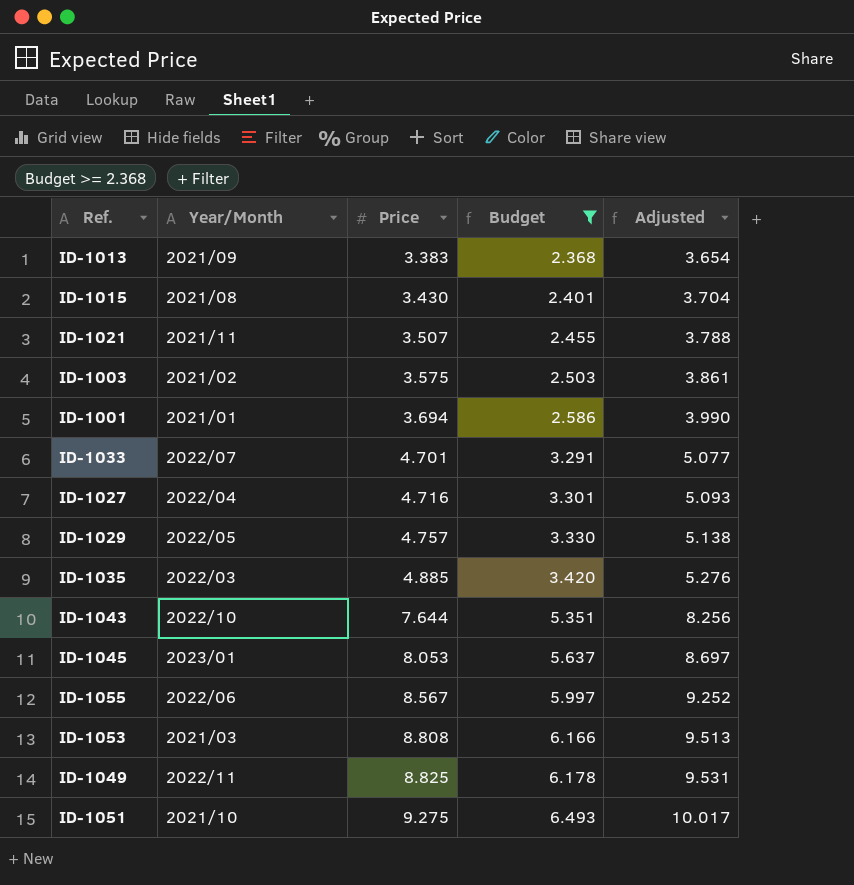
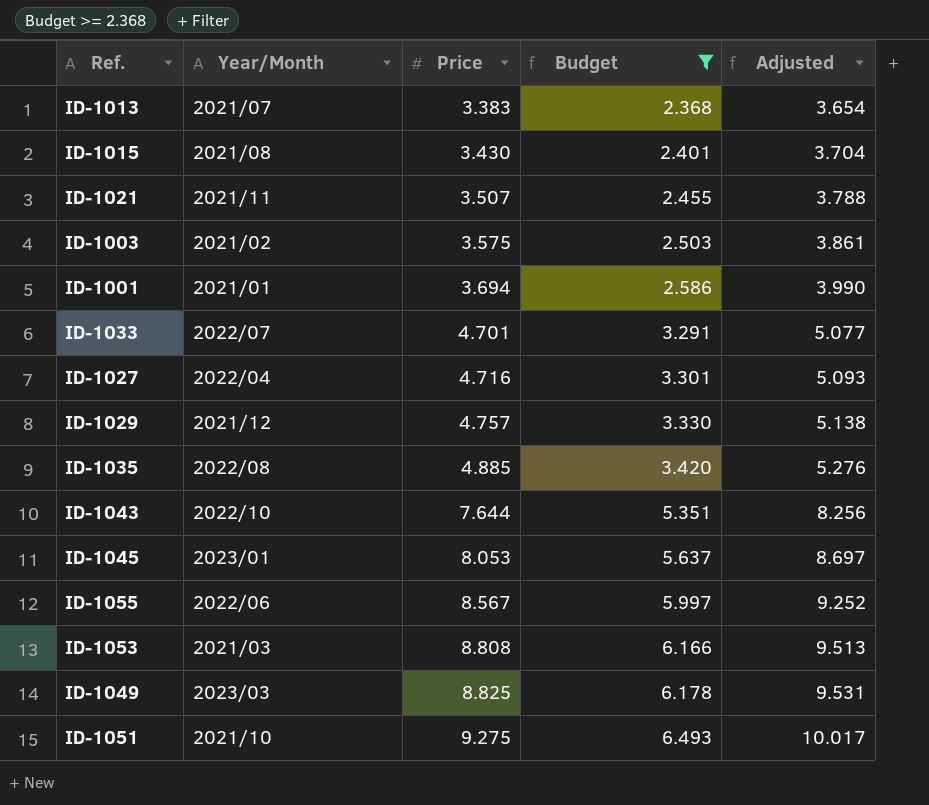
ID-1013 | Year/Month: 2021/09 -> 2021/07
ID-1029 | Year/Month: 2022/05 -> 2021/12
ID-1035 | Year/Month: 2022/03 -> 2022/08
ID-1049 | Year/Month: 2022/11 -> 2023/03

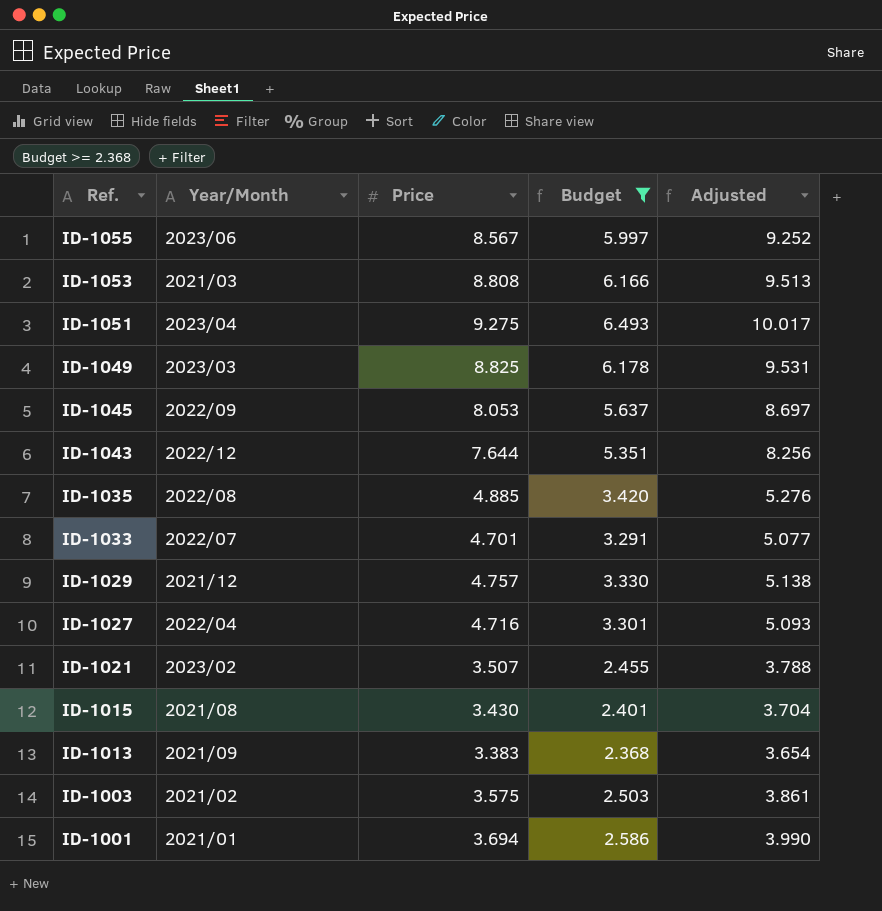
row order: Price ascending -> Ref. descending
ID-1055 | Year/Month: 2022/06 -> 2023/06
ID-1051 | Year/Month: 2021/10 -> 2023/04
ID-1045 | Year/Month: 2023/01 -> 2022/09
ID-1043 | Year/Month: 2022/10 -> 2022/12
ID-1021 | Year/Month: 2021/11 -> 2023/02
ID-1013 | Year/Month: 2021/07 -> 2021/09

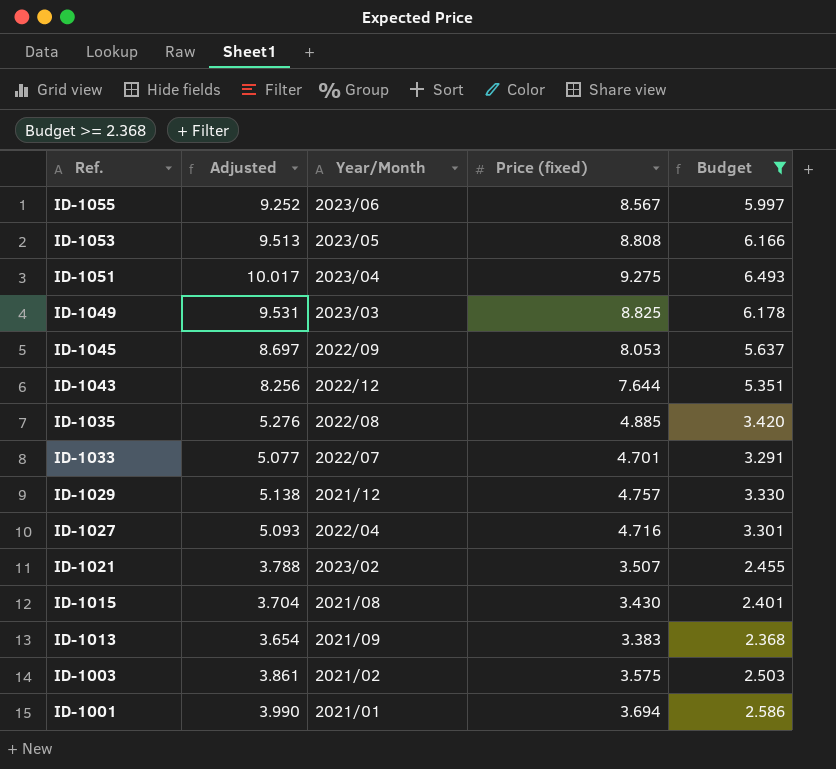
column Adjusted | position: 5 -> 2
column name: Price -> Price (fixed)
ID-1053 | Year/Month: 2021/03 -> 2023/05

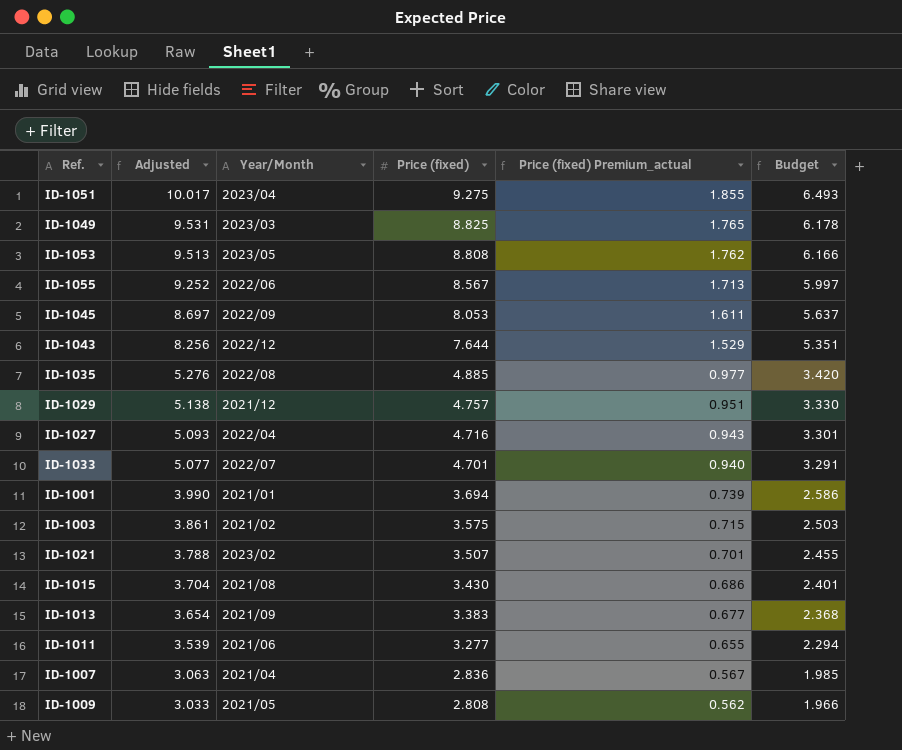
filter: Budget >= 2.368 -> none
row order: Ref. descending -> Adjusted descending
column Price (fixed) Premium_actual | formula: none -> [Price (fixed)] * 0.2
ID-1055 | Year/Month: 2023/06 -> 2022/06

